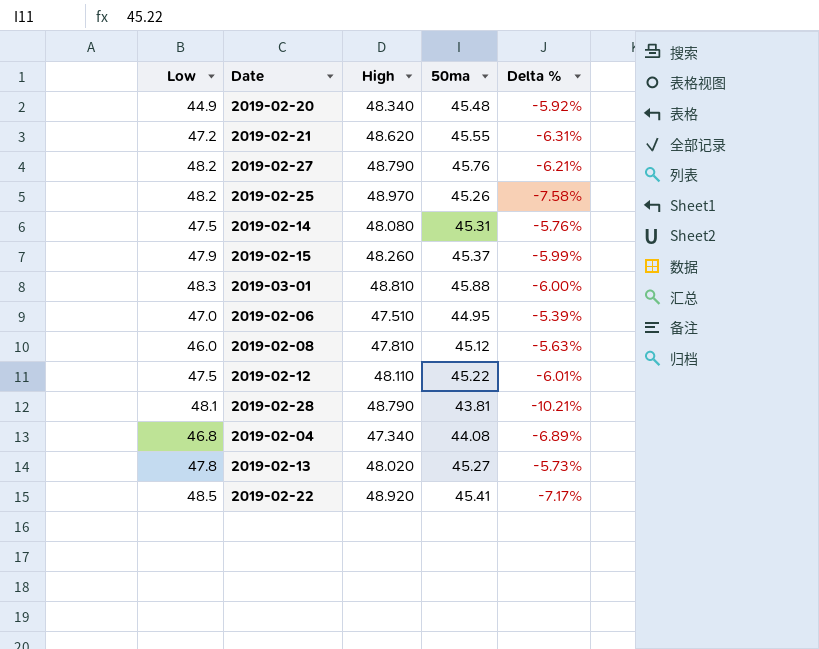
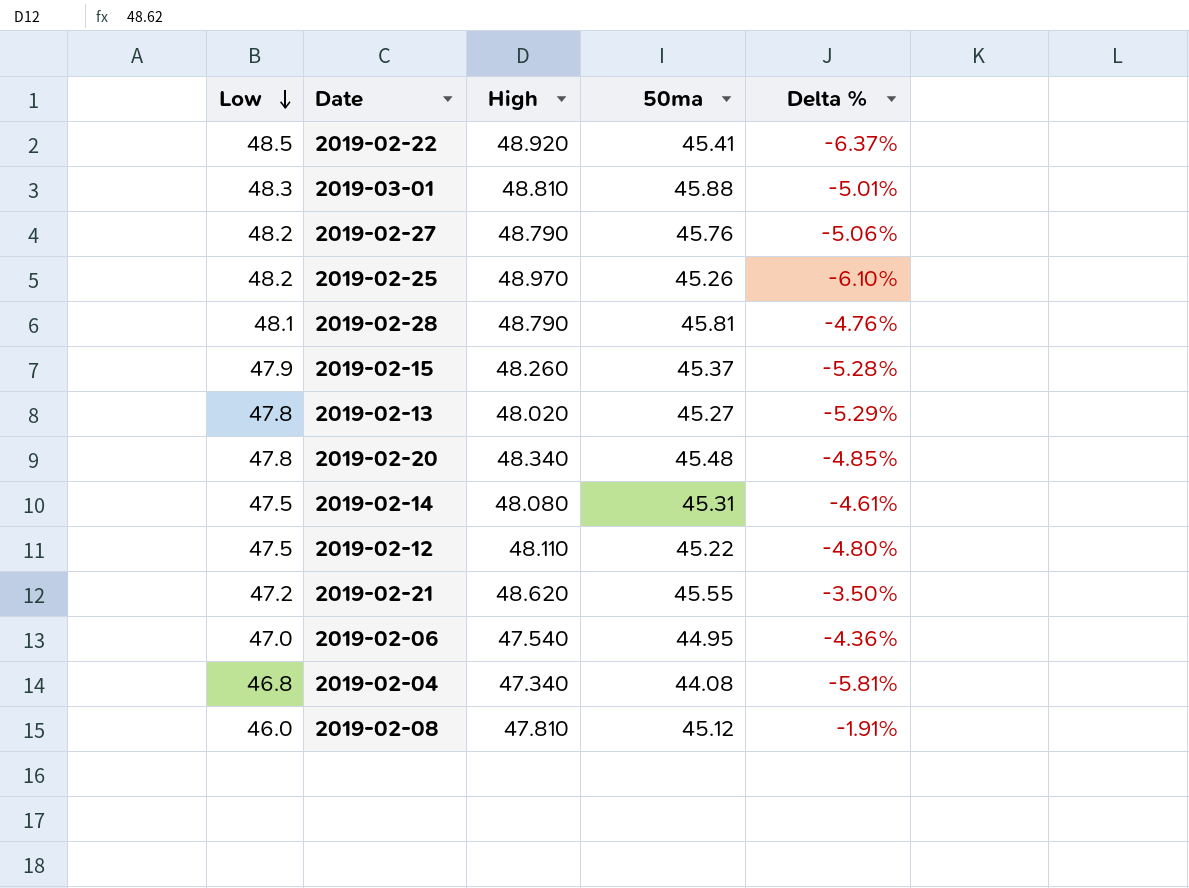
row order: none -> Low descending
column Delta % | formula: ([50ma] - [High]) / [High] -> ([50ma] - [Low]) / [Low]
2019-02-28 | 50ma: 43.81 -> 45.81
2019-02-20 | Low: 44.9 -> 47.8
2019-02-06 | High: 47.510 -> 47.540

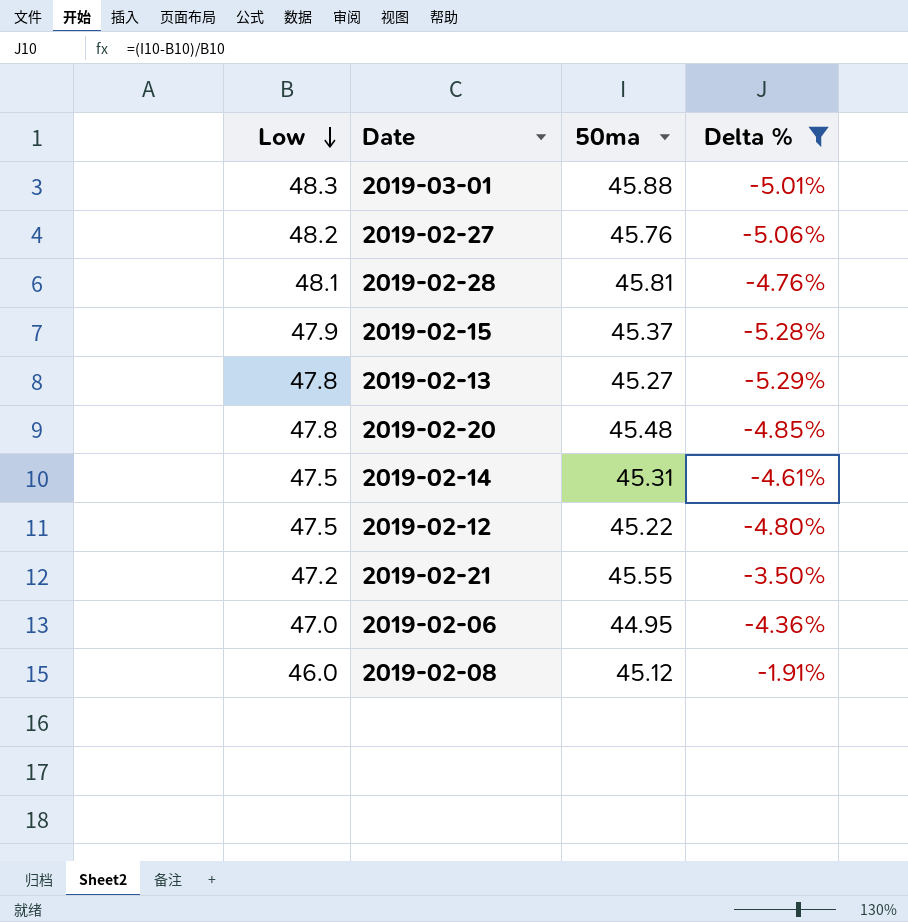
filter: none -> Delta % >= -5.29%
column High | position: 3 -> none

